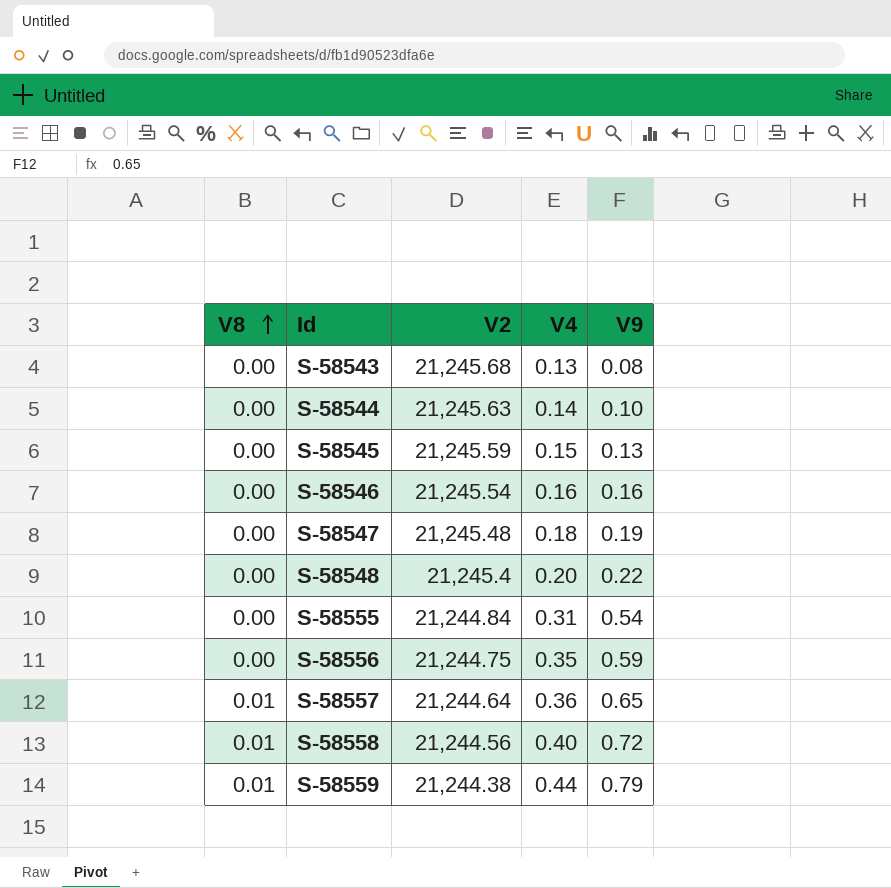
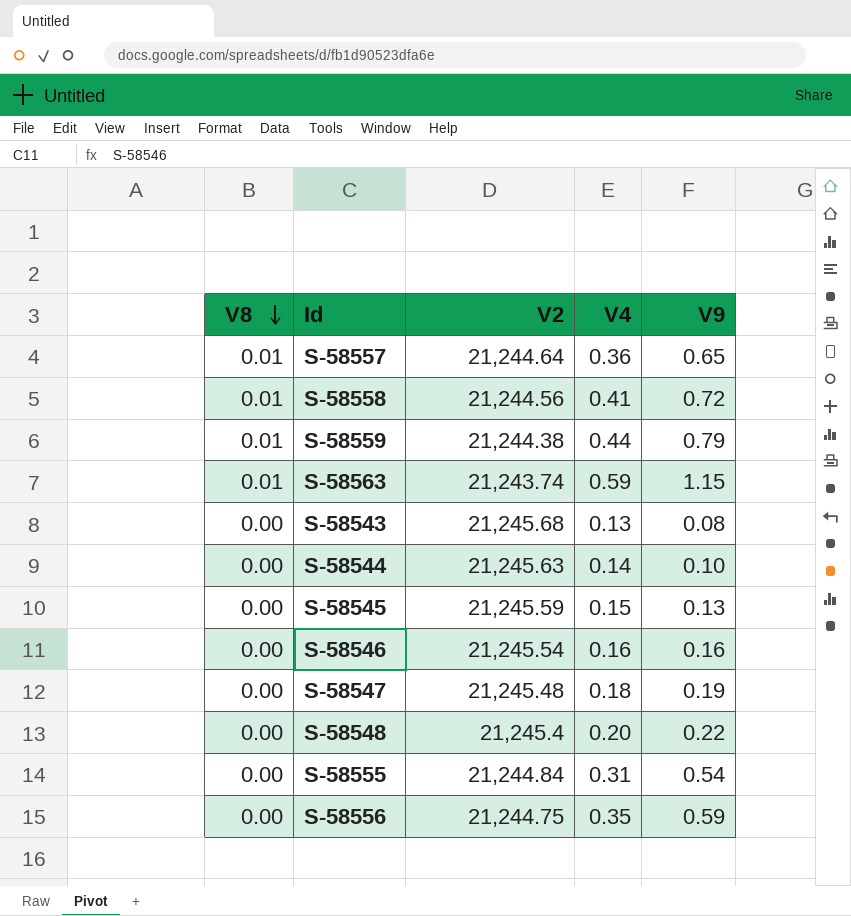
row order: V8 ascending -> V8 descending
S-58558 | V4: 0.40 -> 0.41
row S-58563: none -> 0.01 | 21,243.74 | 0.59 | 1.15

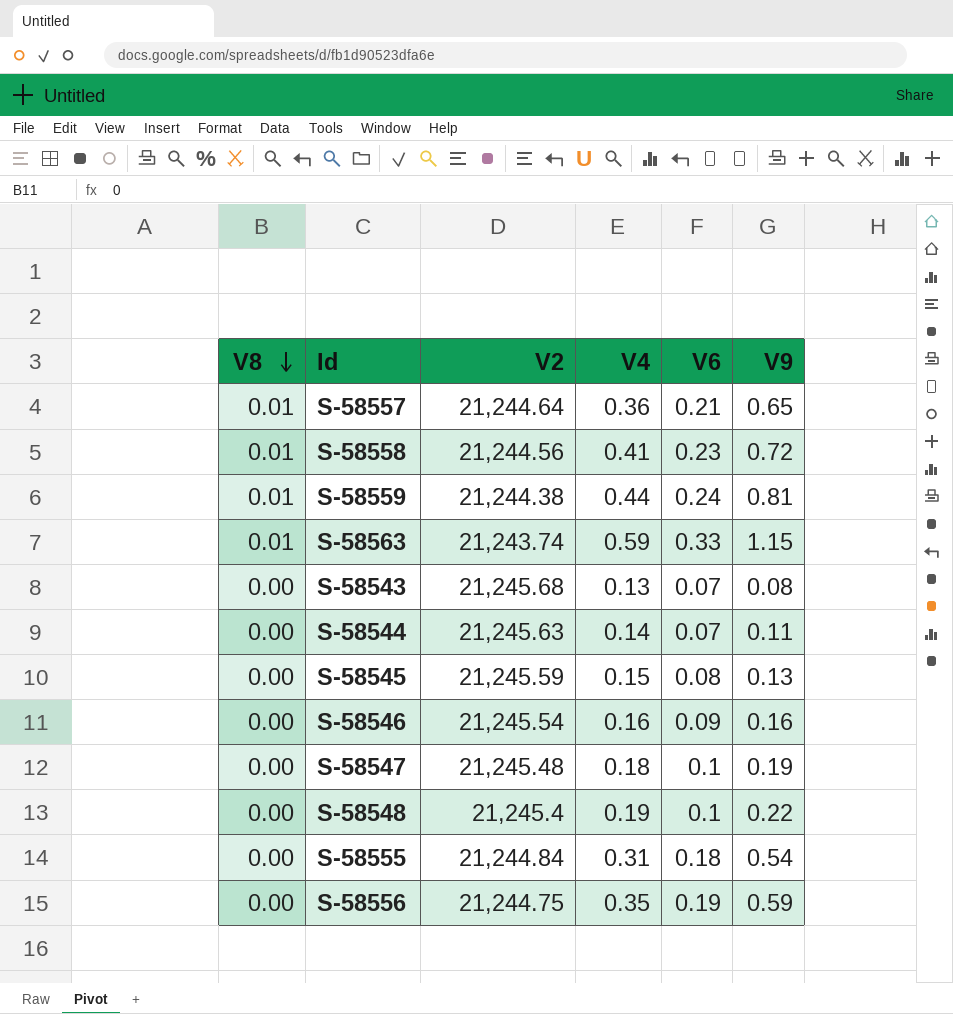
column V6 | position: none -> 5
S-58559 | V9: 0.79 -> 0.81
S-58544 | V9: 0.10 -> 0.11
S-58548 | V4: 0.20 -> 0.19

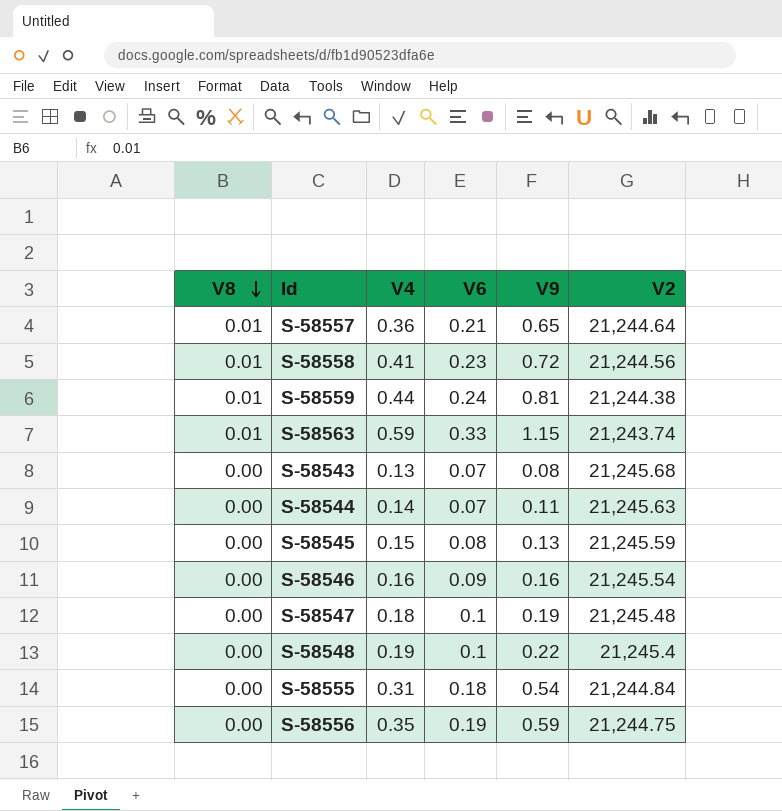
column V2 | position: 3 -> 6

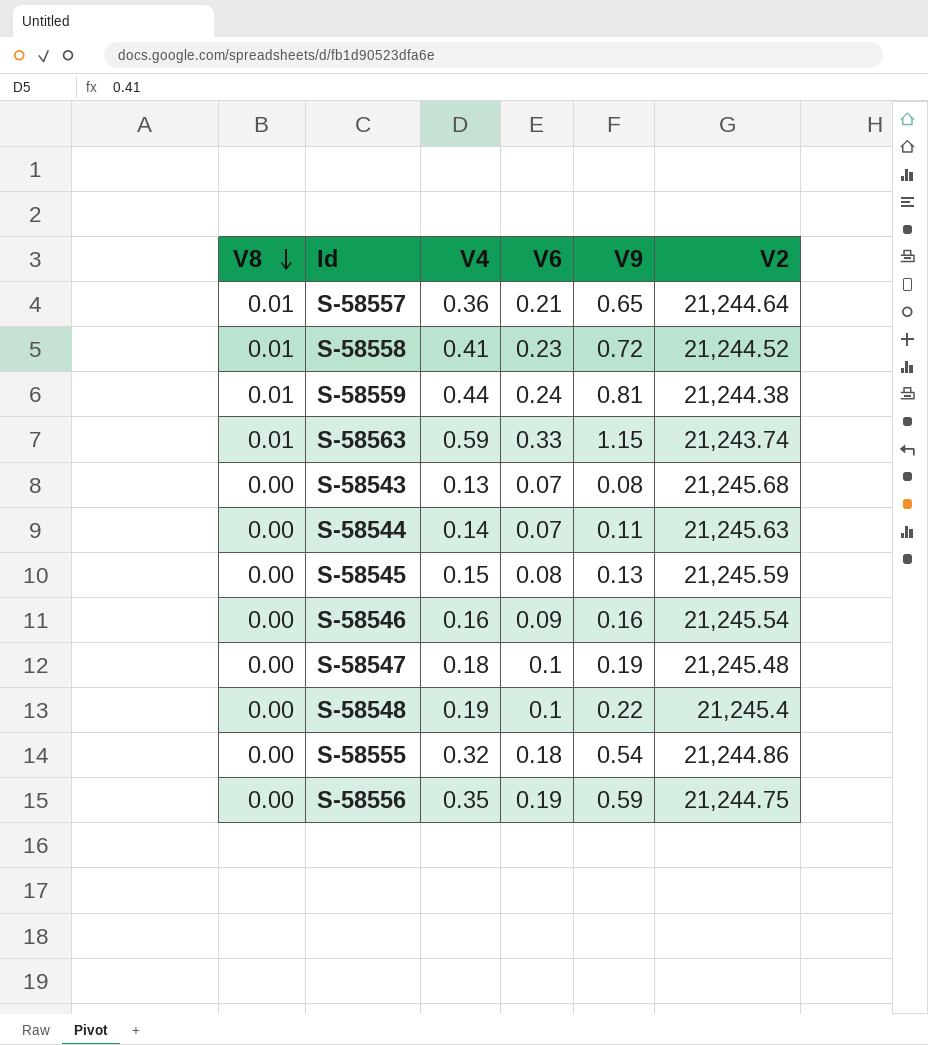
S-58558 | V2: 21,244.56 -> 21,244.52
S-58555 | V4: 0.31 -> 0.32
S-58555 | V2: 21,244.84 -> 21,244.86

